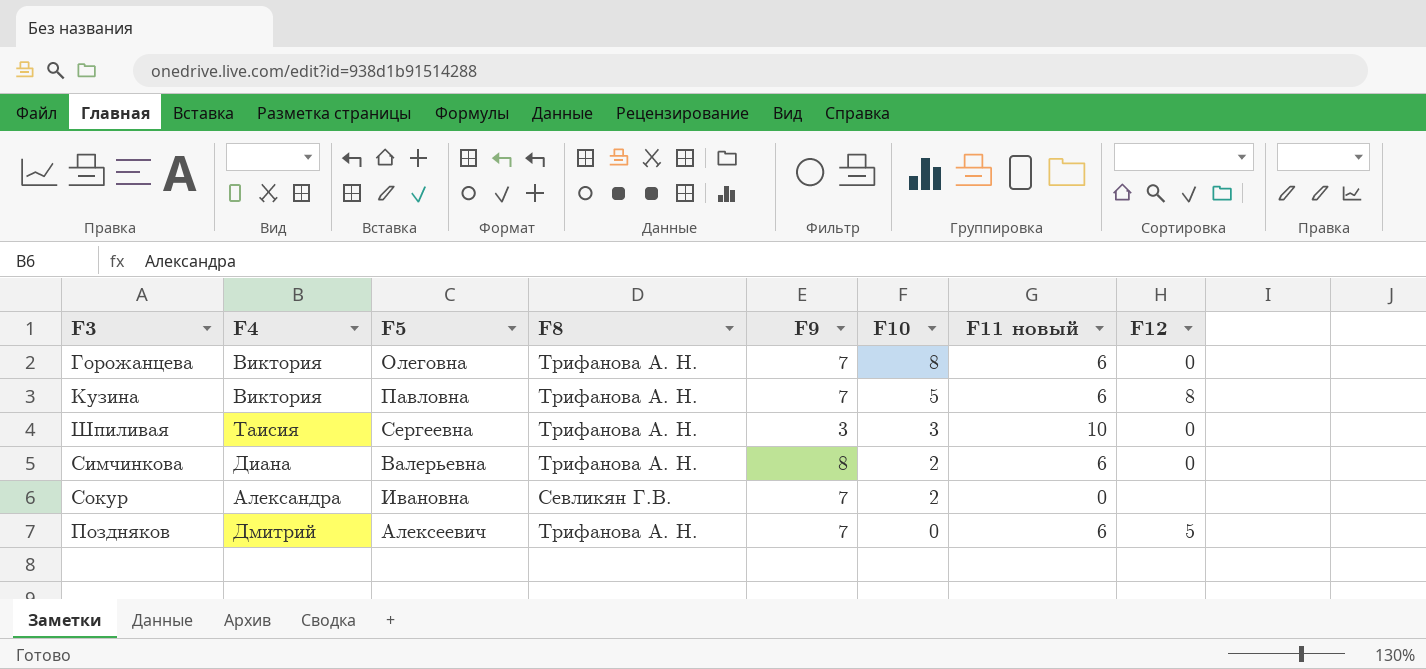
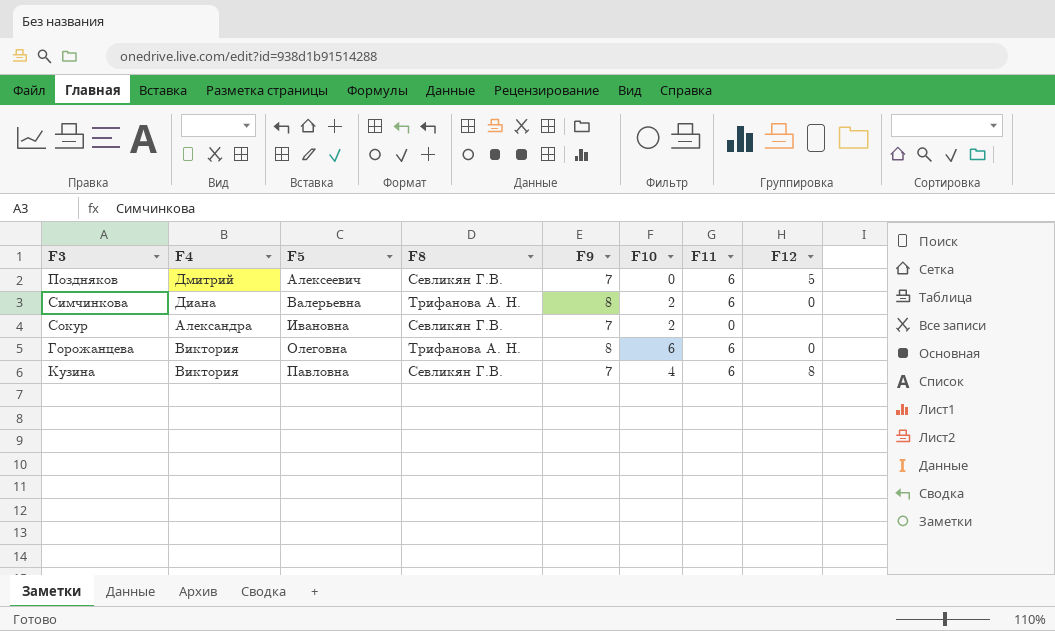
row order: F10 descending -> F5 ascending
column name: F11 новый -> F11
row Шпиливая: Таисия | Сергеевна | Трифанова А. Н. | 3 | 3 | 10 | 0 -> none
Поздняков | F8: Трифанова А. Н. -> Севликян Г.В.
Горожанцева | F9: 7 -> 8
Горожанцева | F10: 8 -> 6
Кузина | F8: Трифанова А. Н. -> Севликян Г.В.
Кузина | F10: 5 -> 4

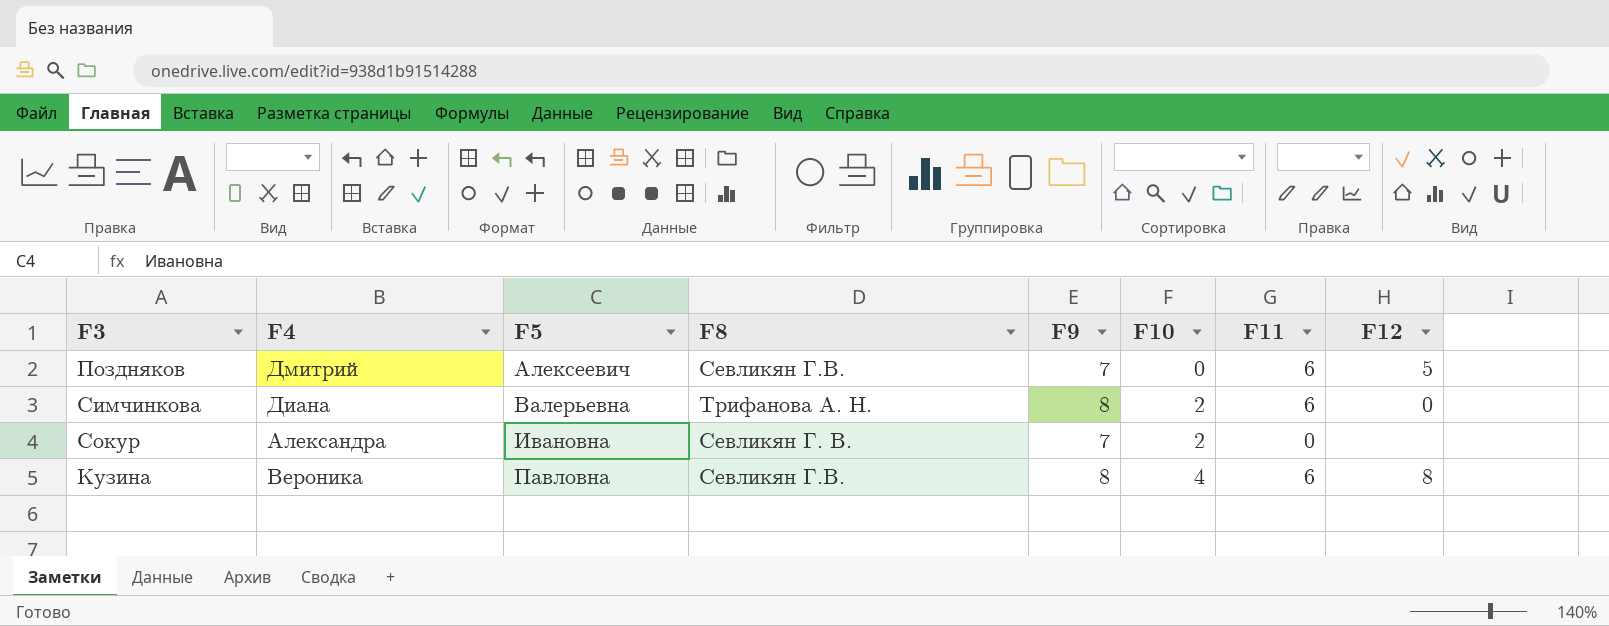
row Горожанцева: Виктория | Олеговна | Трифанова А. Н. | 8 | 6 | 6 | 0 -> none
Сокур | F8: Севликян Г.В. -> Севликян Г. В.
Кузина | F4: Виктория -> Вероника
Кузина | F9: 7 -> 8

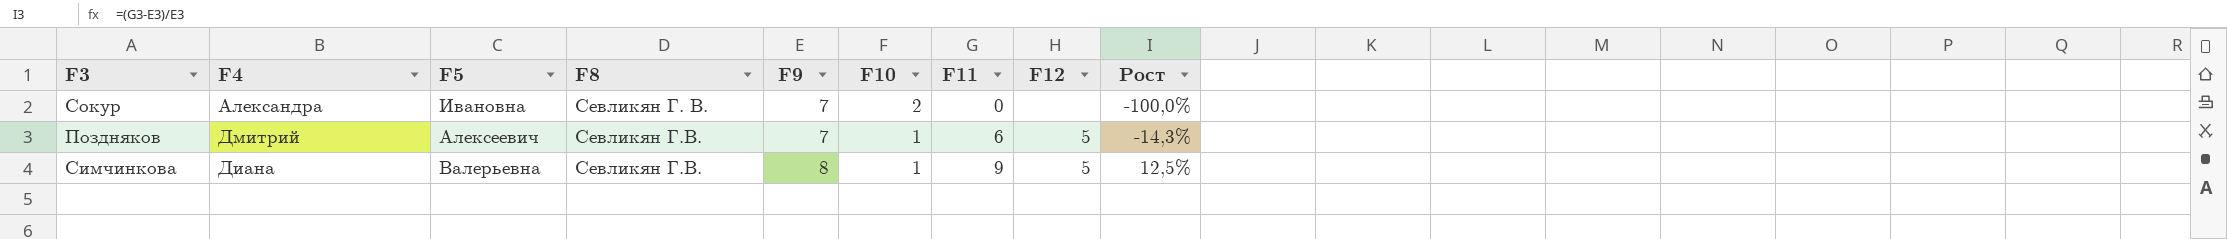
row order: F5 ascending -> F8 ascending
column Рост | formula: none -> ([F11] - [F9]) / [F9]
row Кузина: Вероника | Павловна | Севликян Г.В. | 8 | 4 | 6 | 8 -> none
Поздняков | F10: 0 -> 1
Симчинкова | F8: Трифанова А. Н. -> Севликян Г.В.
Симчинкова | F10: 2 -> 1
Симчинкова | F11: 6 -> 9
Симчинкова | F12: 0 -> 5

